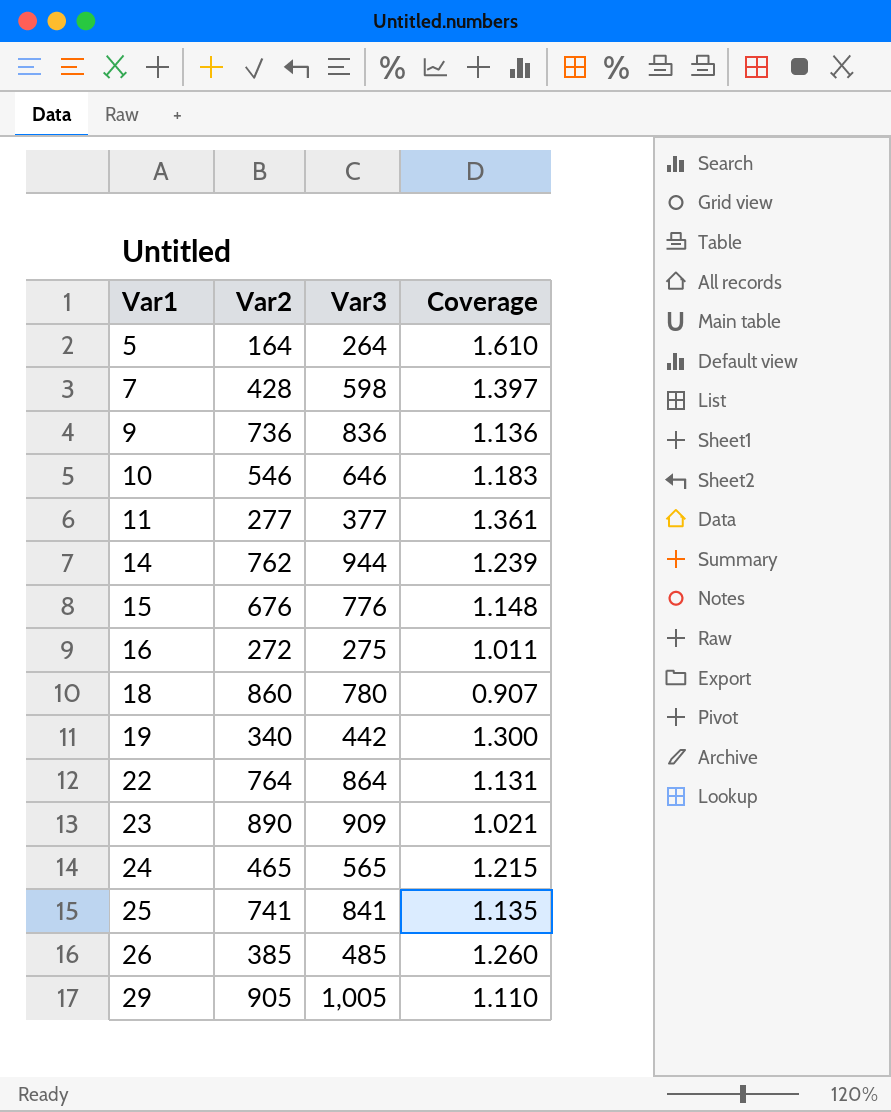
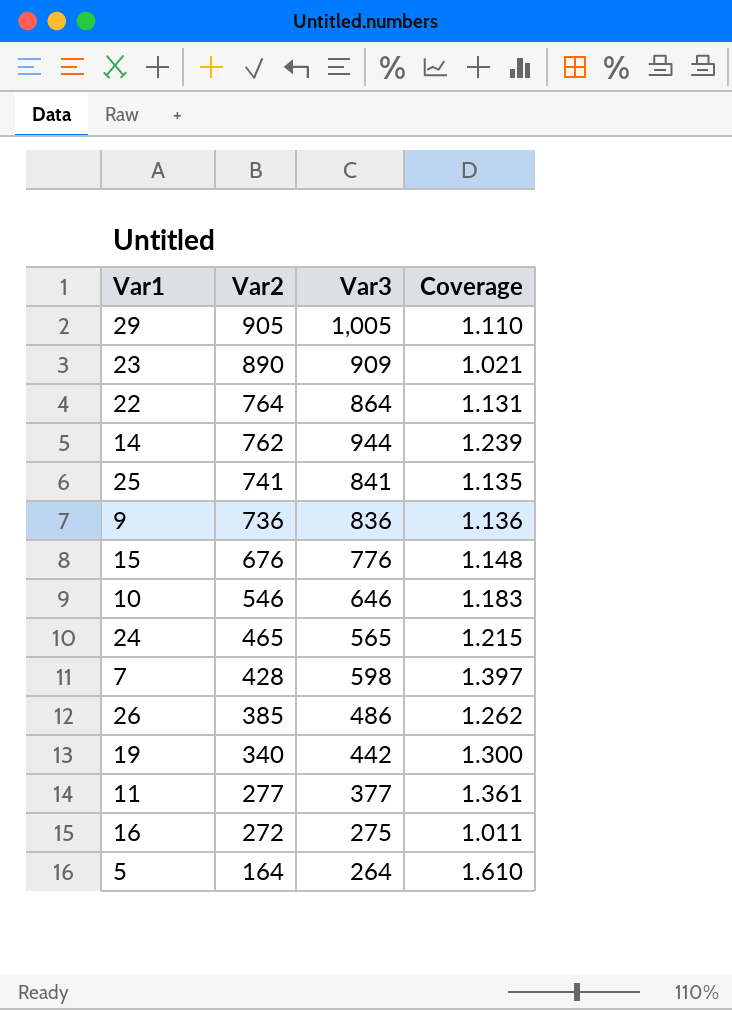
row order: Var1 ascending -> Var2 descending
row 18: 860 | 780 | 0.907 -> none
26 | Var3: 485 -> 486
26 | Coverage: 1.260 -> 1.262

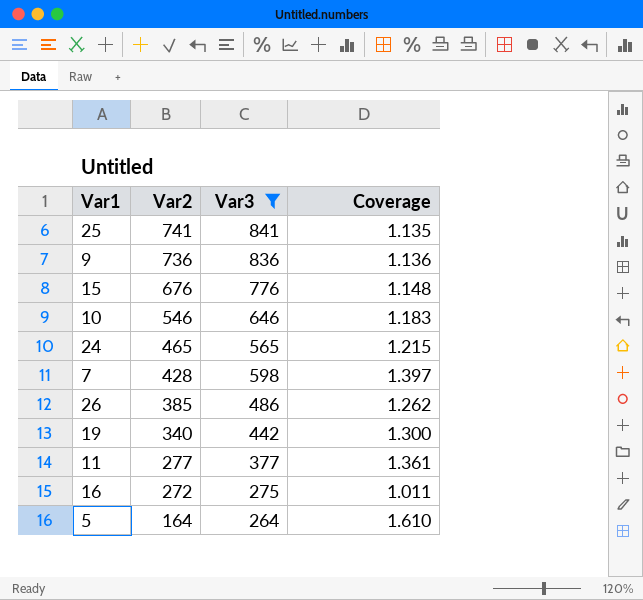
filter: none -> Var3 <= 841

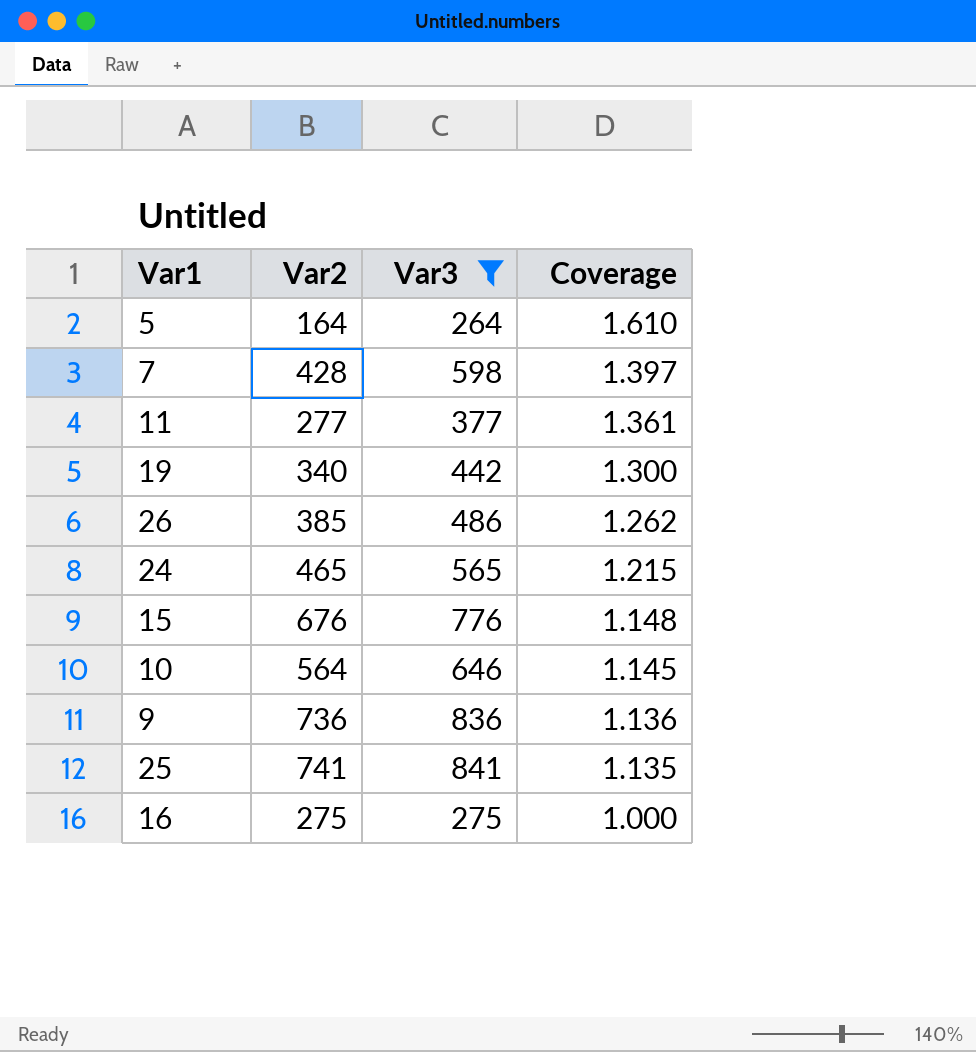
row order: Var2 descending -> Coverage descending
10 | Var2: 546 -> 564
10 | Coverage: 1.183 -> 1.145
16 | Var2: 272 -> 275
16 | Coverage: 1.011 -> 1.000

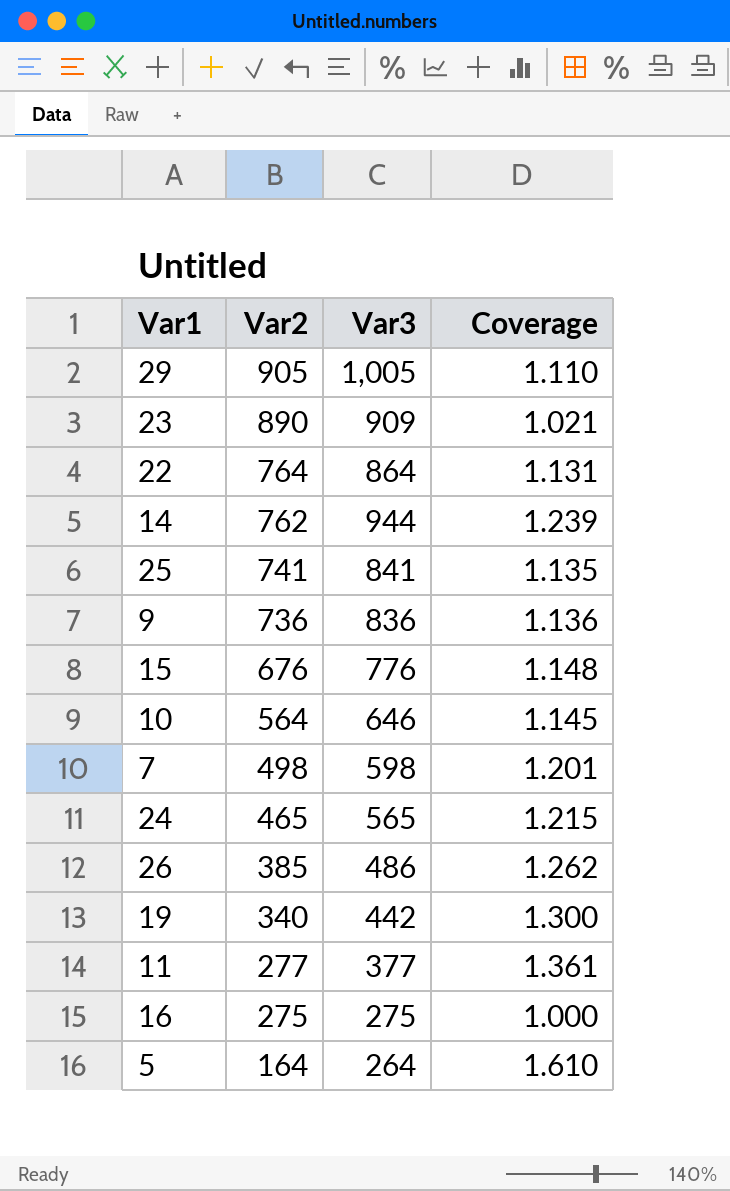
filter: Var3 <= 841 -> none
row order: Coverage descending -> Var2 descending
7 | Var2: 428 -> 498
7 | Coverage: 1.397 -> 1.201

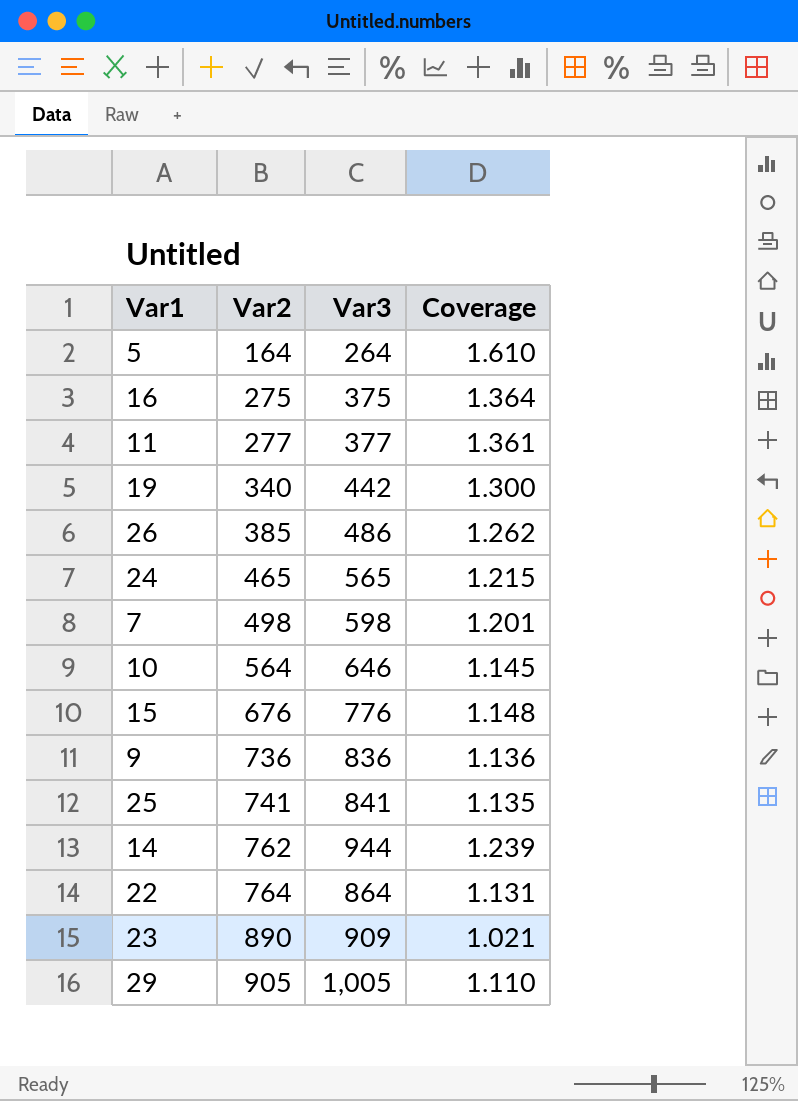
row order: Var2 descending -> Var2 ascending
16 | Var3: 275 -> 375
16 | Coverage: 1.000 -> 1.364

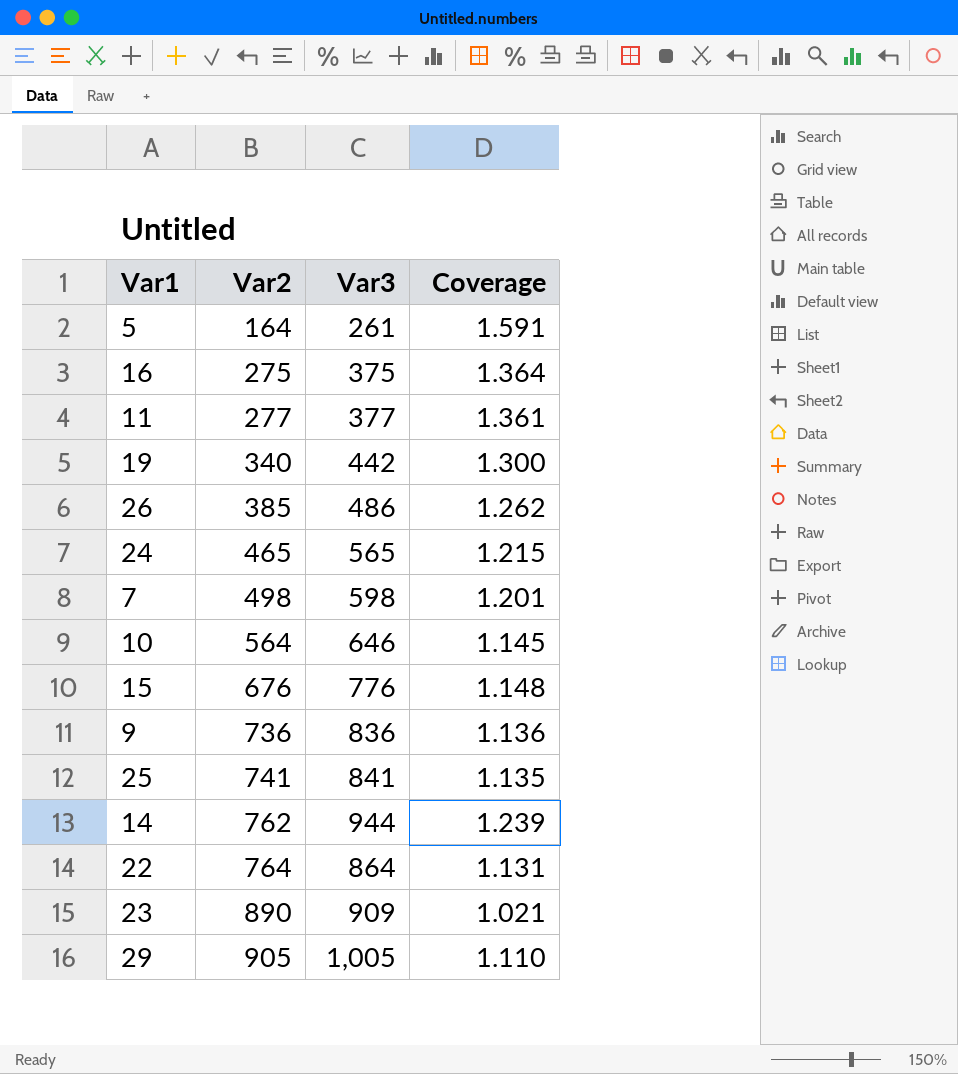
5 | Var3: 264 -> 261
5 | Coverage: 1.610 -> 1.591

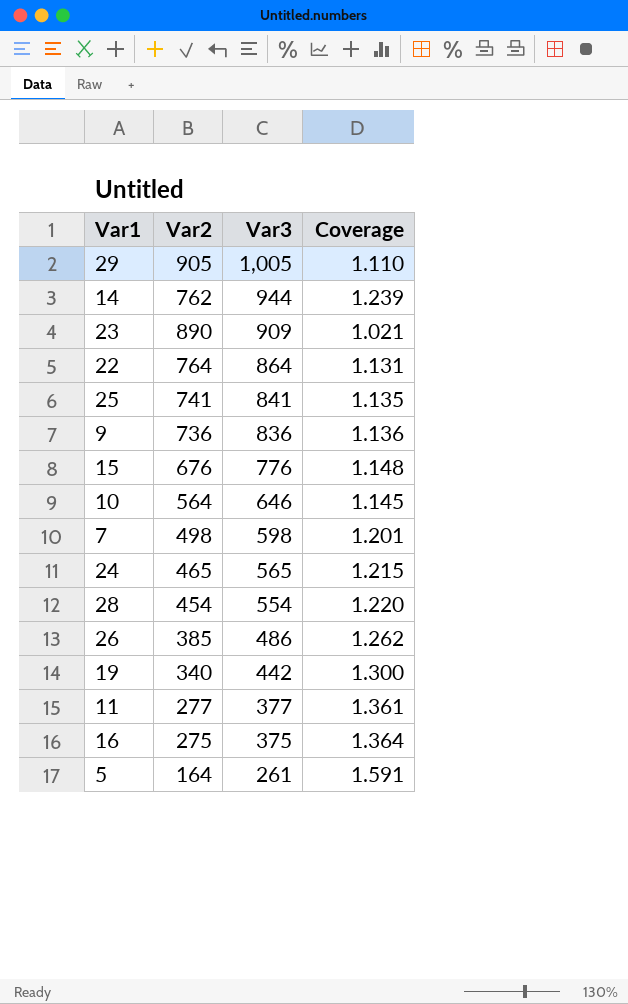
row order: Var2 ascending -> Var3 descending
row 28: none -> 454 | 554 | 1.220

